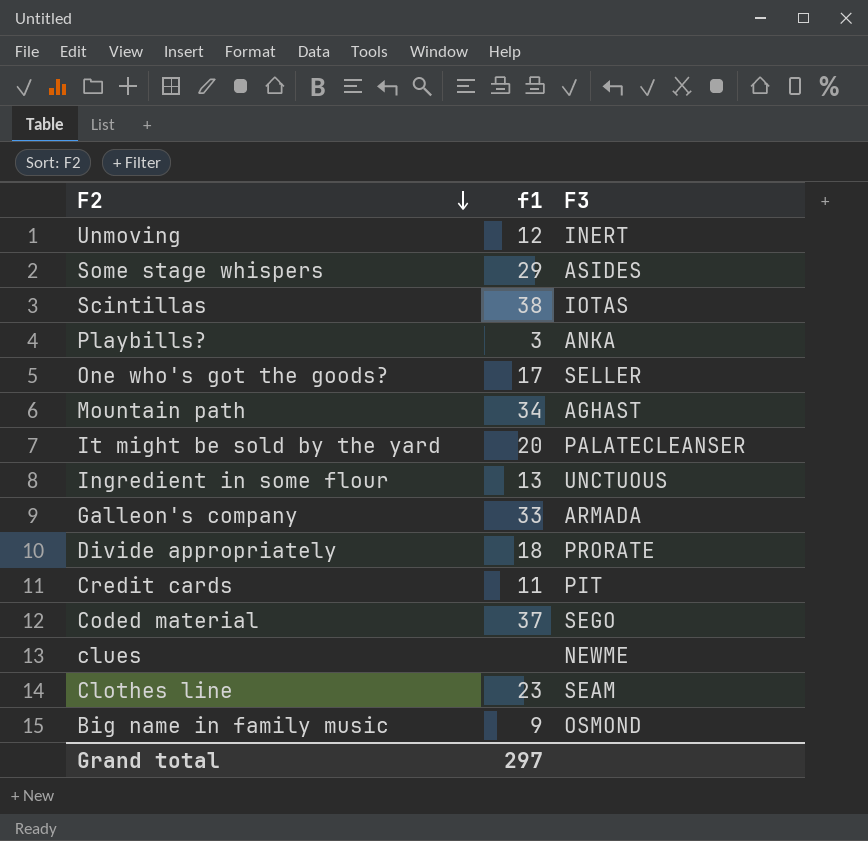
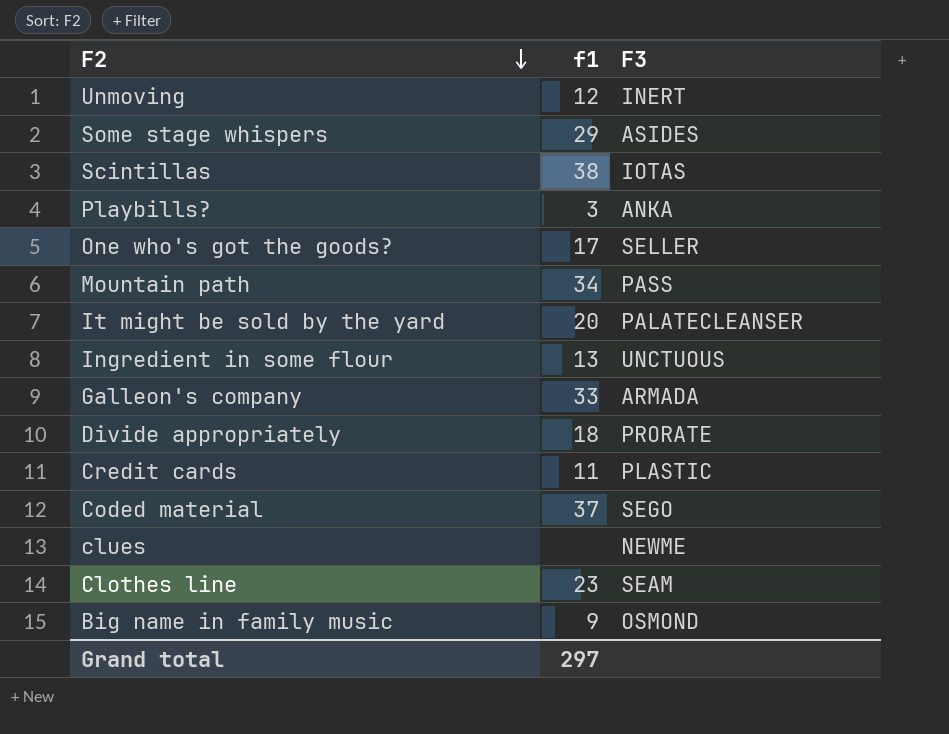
Mountain path | F3: AGHAST -> PASS
Credit cards | F3: PIT -> PLASTIC

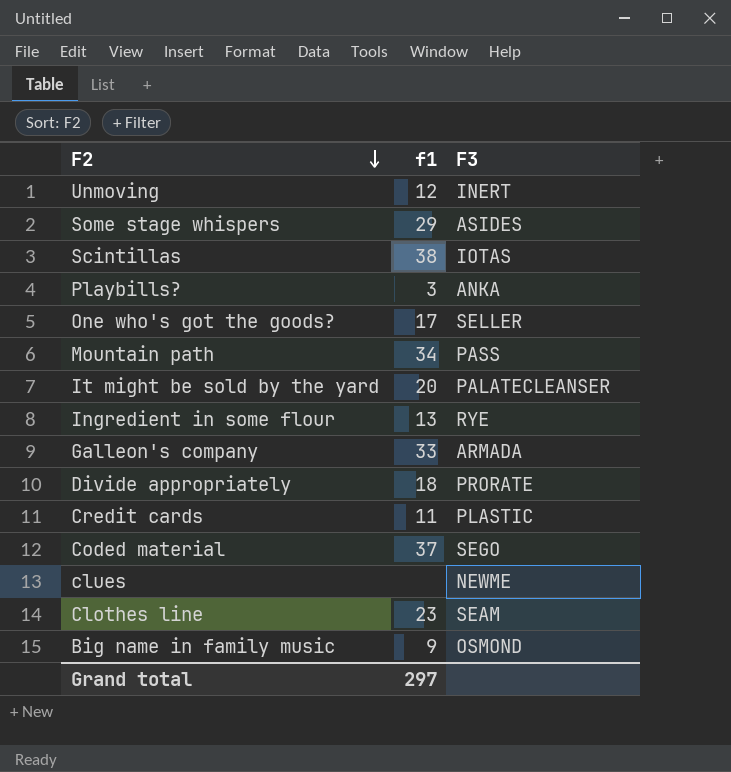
Ingredient in some flour | F3: UNCTUOUS -> RYE

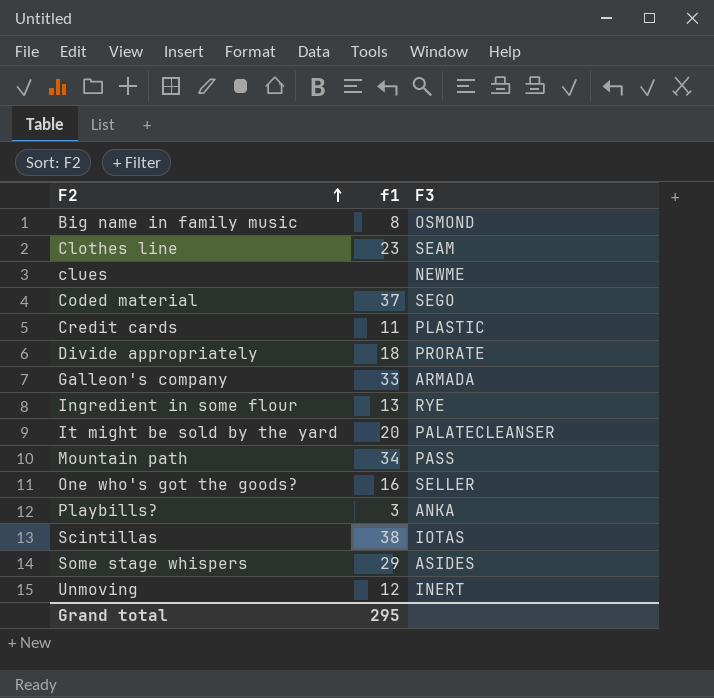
row order: F2 descending -> F2 ascending
Big name in family music | f1: 9 -> 8
One who's got the goods? | f1: 17 -> 16
Grand total | f1: 297 -> 295

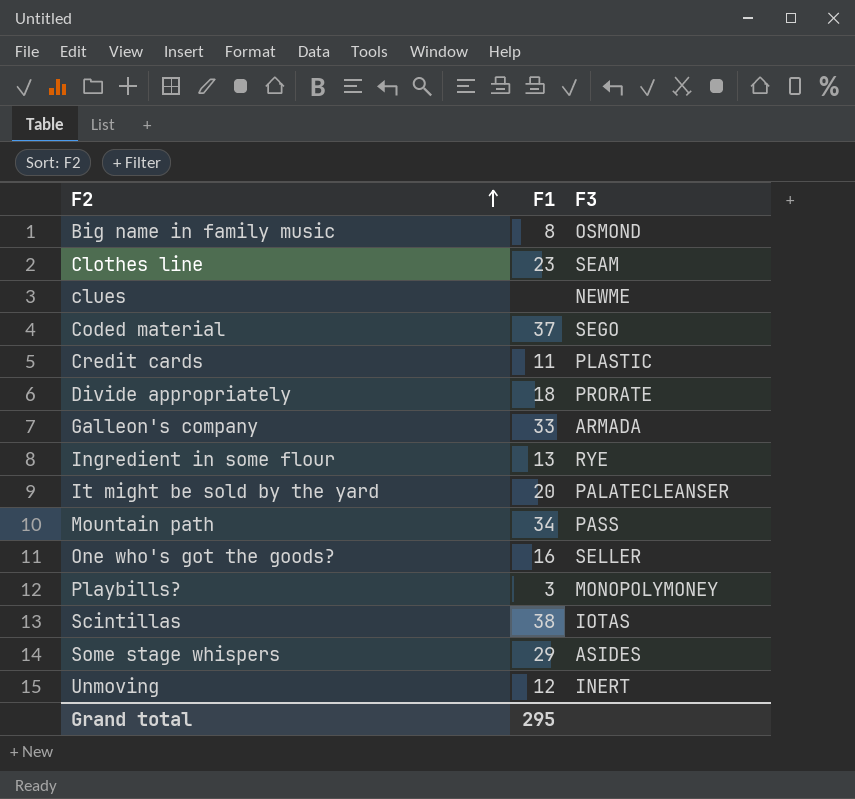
column name: f1 -> F1
Playbills? | F3: ANKA -> MONOPOLYMONEY

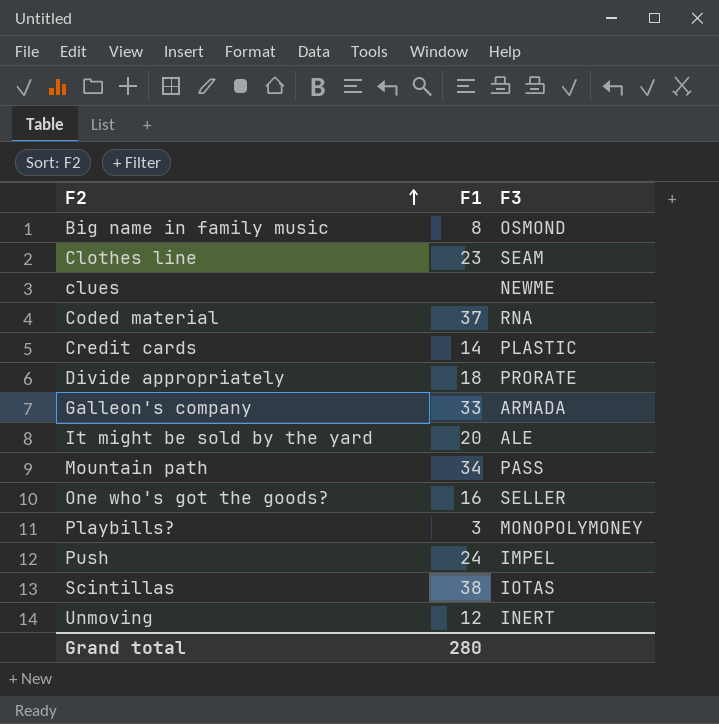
row Ingredient in some flour: 13 | RYE -> none
row Some stage whispers: 29 | ASIDES -> none
Coded material | F3: SEGO -> RNA
Credit cards | F1: 11 -> 14
It might be sold by the yard | F3: PALATECLEANSER -> ALE
row Push: none -> 24 | IMPEL
Grand total | F1: 295 -> 280

